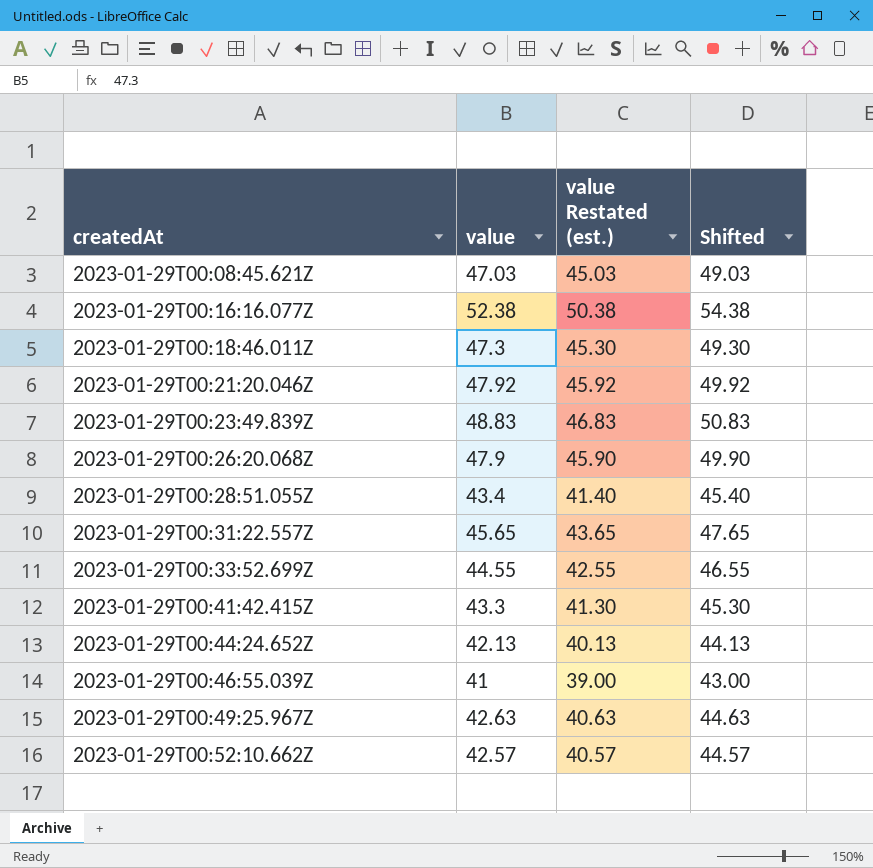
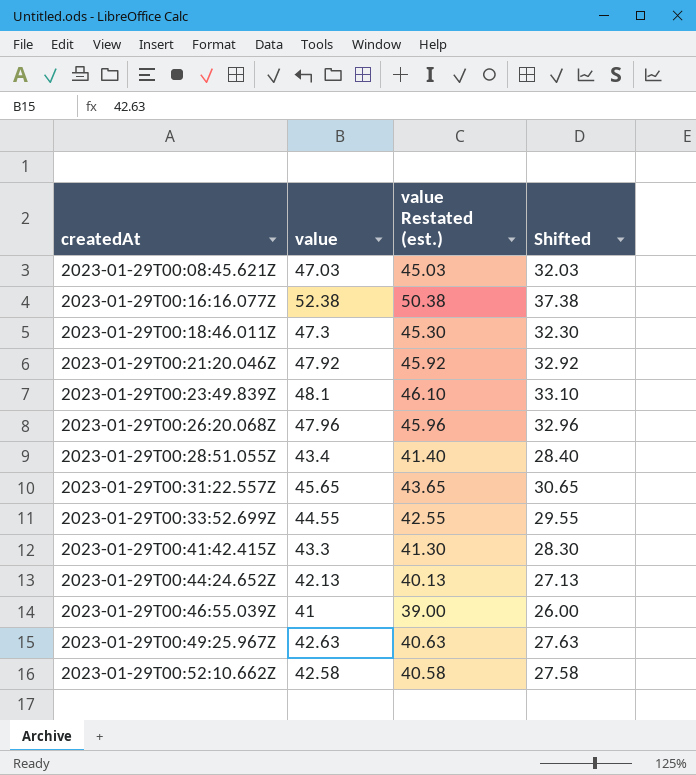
column Shifted | formula: [value] + 2 -> [value] - 15
2023-01-29T00:23:49.839Z | value: 48.83 -> 48.1
2023-01-29T00:23:49.839Z | value Restated (est.): 46.83 -> 46.10
2023-01-29T00:26:20.068Z | value: 47.9 -> 47.96
2023-01-29T00:26:20.068Z | value Restated (est.): 45.90 -> 45.96
2023-01-29T00:52:10.662Z | value: 42.57 -> 42.58
2023-01-29T00:52:10.662Z | value Restated (est.): 40.57 -> 40.58

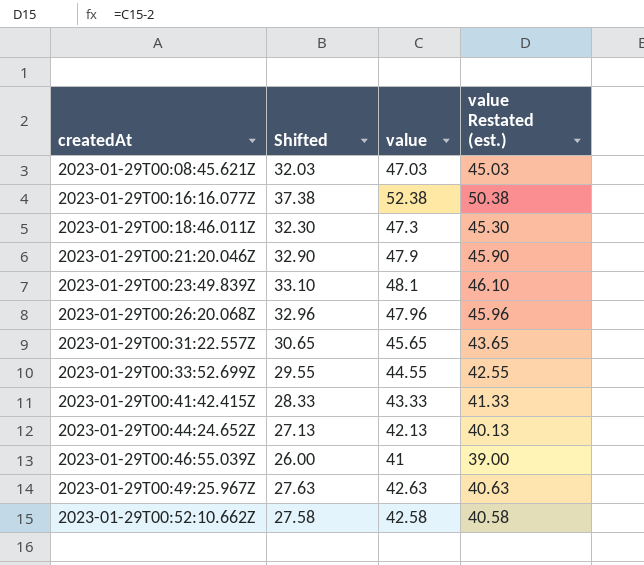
column Shifted | position: 4 -> 2
row 2023-01-29T00:28:51.055Z: 43.4 | 41.40 | 28.40 -> none
2023-01-29T00:21:20.046Z | Shifted: 32.92 -> 32.90
2023-01-29T00:21:20.046Z | value: 47.92 -> 47.9
2023-01-29T00:21:20.046Z | value Restated (est.): 45.92 -> 45.90
2023-01-29T00:41:42.415Z | Shifted: 28.30 -> 28.33
2023-01-29T00:41:42.415Z | value: 43.3 -> 43.33
2023-01-29T00:41:42.415Z | value Restated (est.): 41.30 -> 41.33

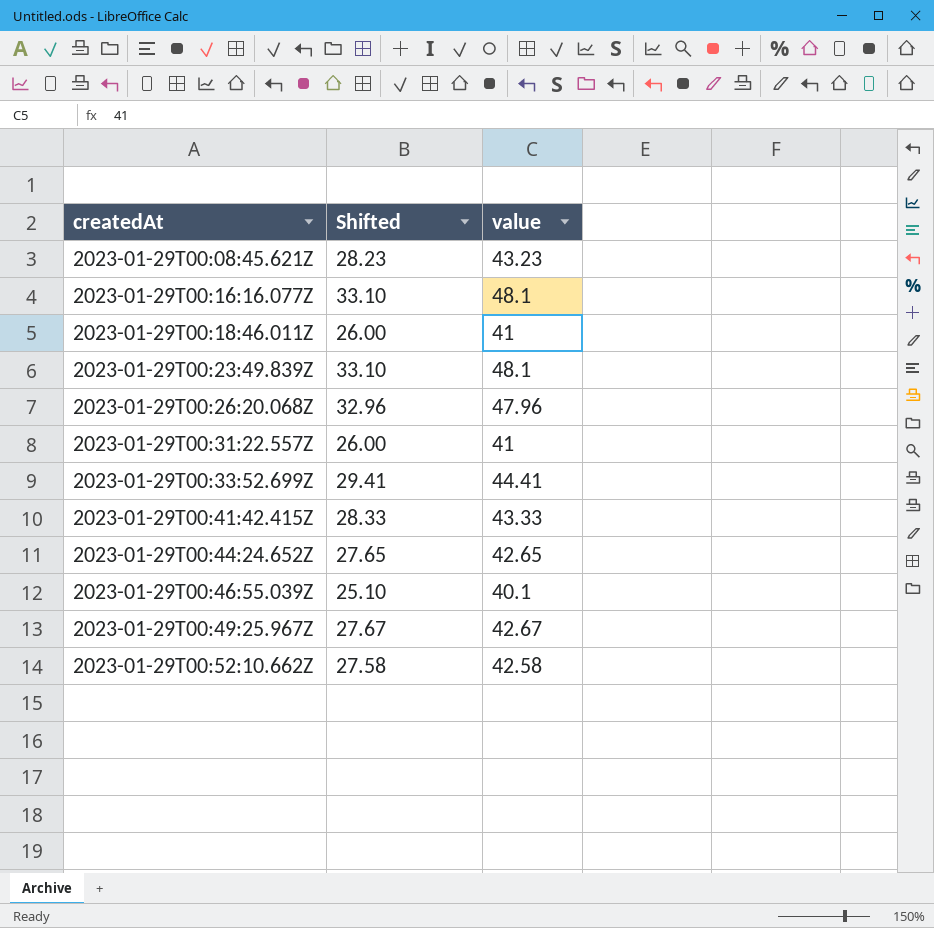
column value Restated (est.) | formula: [value] - 2 -> none
row 2023-01-29T00:21:20.046Z: 32.90 | 47.9 | 45.90 -> none
2023-01-29T00:08:45.621Z | Shifted: 32.03 -> 28.23
2023-01-29T00:08:45.621Z | value: 47.03 -> 43.23
2023-01-29T00:16:16.077Z | Shifted: 37.38 -> 33.10
2023-01-29T00:16:16.077Z | value: 52.38 -> 48.1
2023-01-29T00:18:46.011Z | Shifted: 32.30 -> 26.00
2023-01-29T00:18:46.011Z | value: 47.3 -> 41
2023-01-29T00:31:22.557Z | Shifted: 30.65 -> 26.00
2023-01-29T00:31:22.557Z | value: 45.65 -> 41
2023-01-29T00:33:52.699Z | Shifted: 29.55 -> 29.41
2023-01-29T00:33:52.699Z | value: 44.55 -> 44.41
2023-01-29T00:44:24.652Z | Shifted: 27.13 -> 27.65
2023-01-29T00:44:24.652Z | value: 42.13 -> 42.65
2023-01-29T00:46:55.039Z | Shifted: 26.00 -> 25.10
2023-01-29T00:46:55.039Z | value: 41 -> 40.1
2023-01-29T00:49:25.967Z | Shifted: 27.63 -> 27.67
2023-01-29T00:49:25.967Z | value: 42.63 -> 42.67

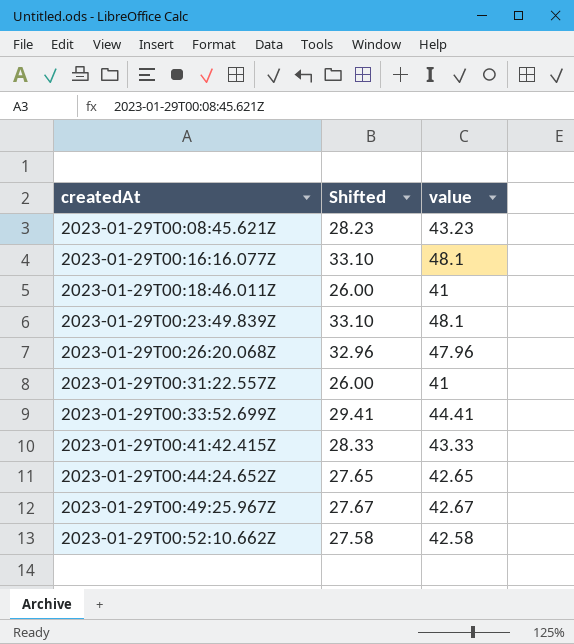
row 2023-01-29T00:46:55.039Z: 25.10 | 40.1 -> none

